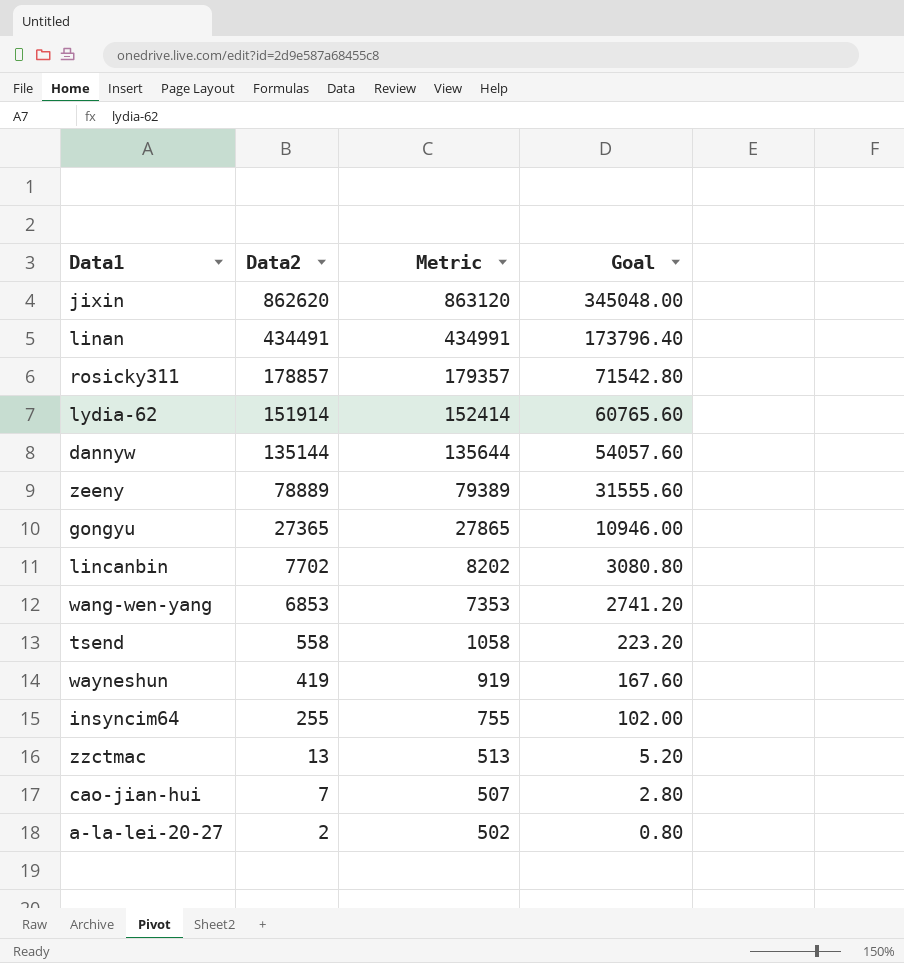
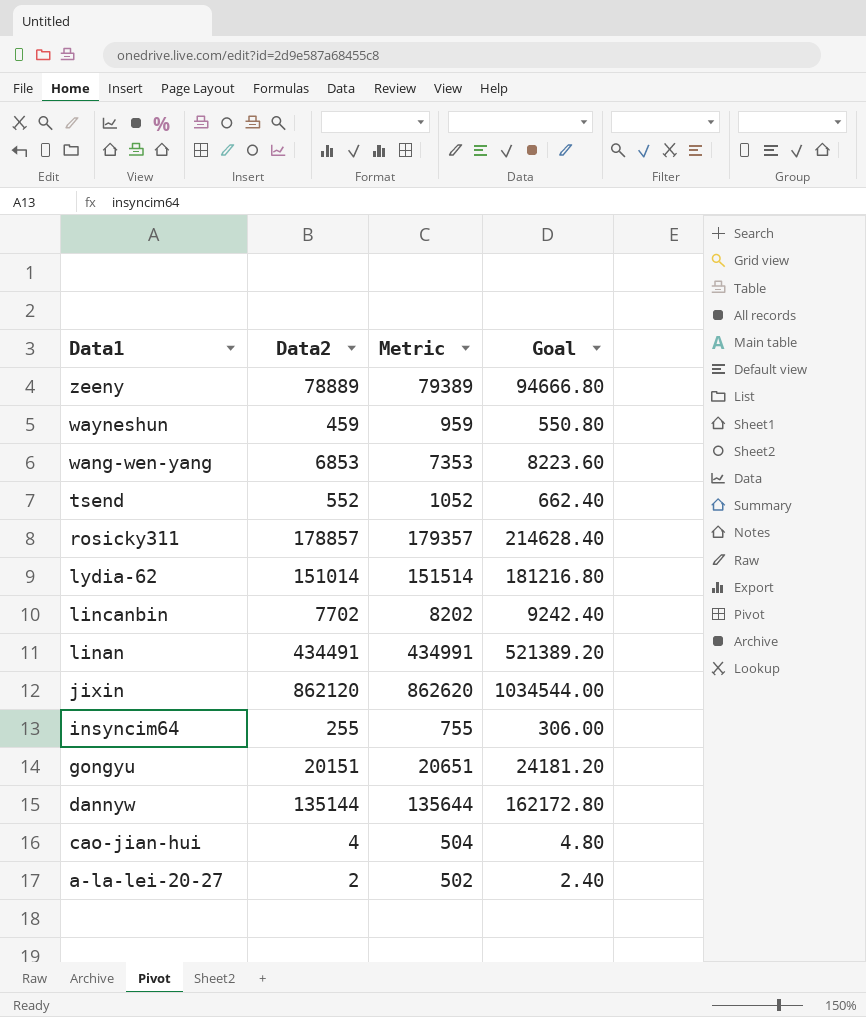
row order: Data2 descending -> Data1 descending
column Goal | formula: [Data2] * 0.4 -> [Data2] * 1.2
row zzctmac: 13 | 513 | 5.20 -> none
wayneshun | Data2: 419 -> 459
wayneshun | Metric: 919 -> 959
tsend | Data2: 558 -> 552
tsend | Metric: 1058 -> 1052
lydia-62 | Data2: 151914 -> 151014
lydia-62 | Metric: 152414 -> 151514
jixin | Data2: 862620 -> 862120
jixin | Metric: 863120 -> 862620
gongyu | Data2: 27365 -> 20151
gongyu | Metric: 27865 -> 20651
cao-jian-hui | Data2: 7 -> 4
cao-jian-hui | Metric: 507 -> 504

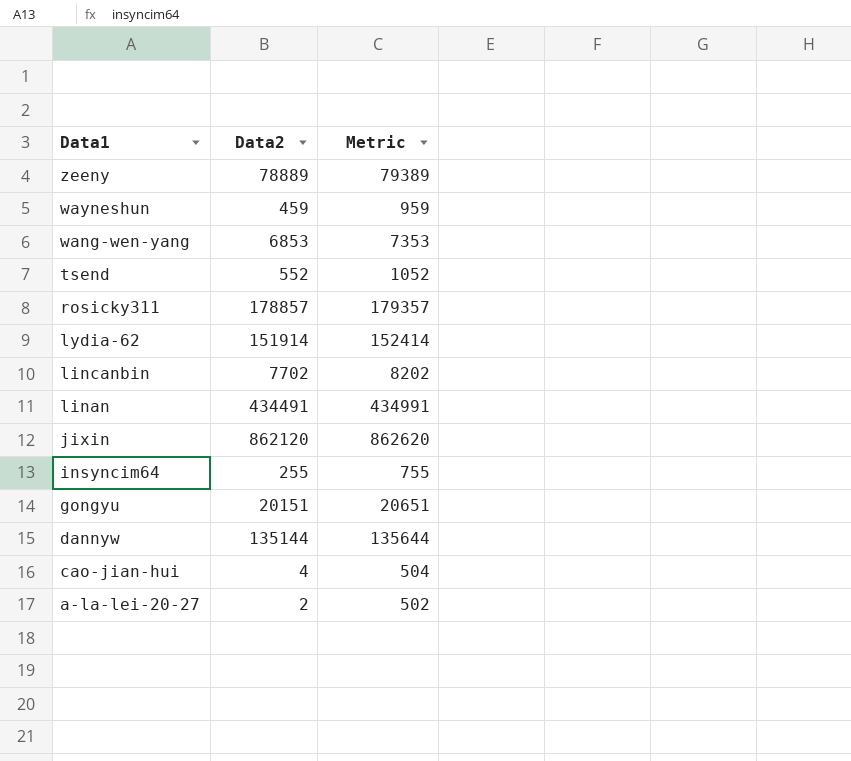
column Goal | formula: [Data2] * 1.2 -> none
lydia-62 | Data2: 151014 -> 151914
lydia-62 | Metric: 151514 -> 152414

